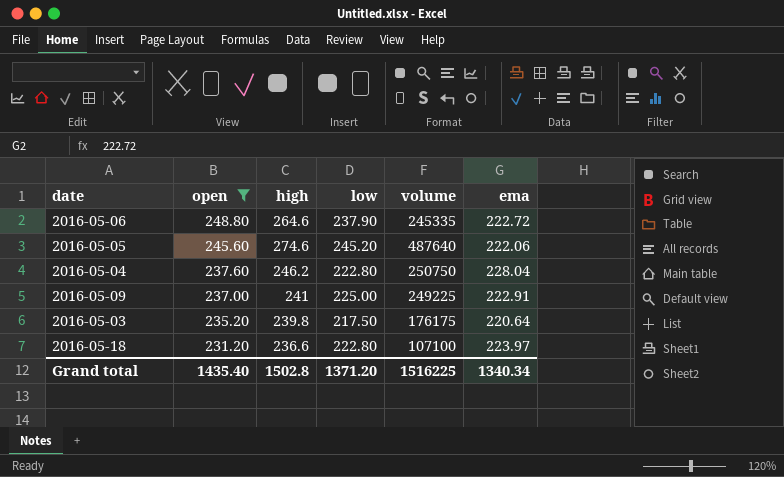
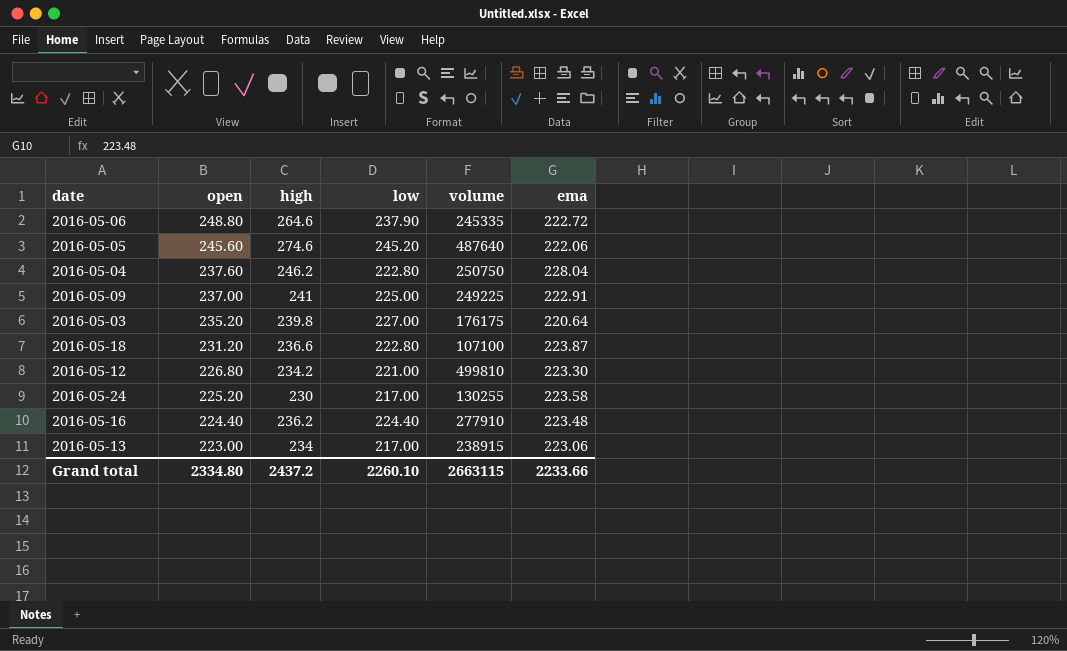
filter: open >= 231.20 -> none
2016-05-03 | low: 217.50 -> 227.00
2016-05-18 | ema: 223.97 -> 223.87
Grand total | open: 1435.40 -> 2334.80
Grand total | high: 1502.8 -> 2437.2
Grand total | low: 1371.20 -> 2260.10
Grand total | volume: 1516225 -> 2663115
Grand total | ema: 1340.34 -> 2233.66

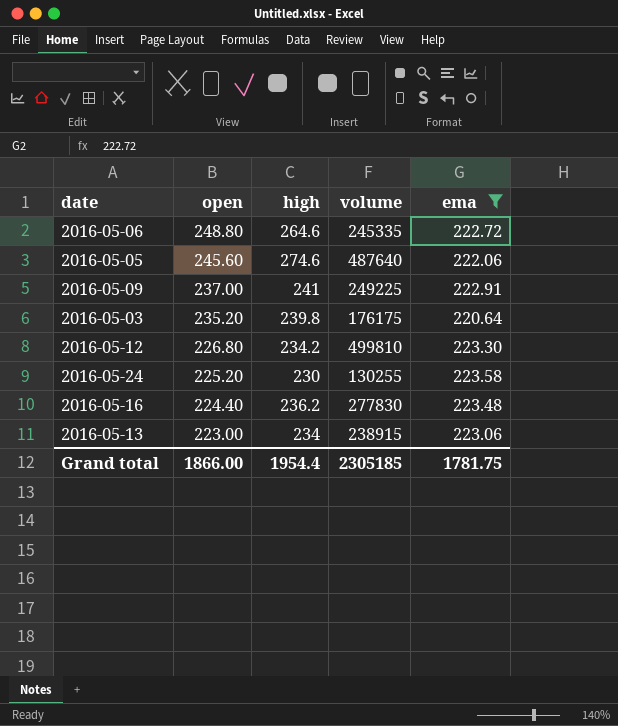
filter: none -> ema <= 223.58
column low | position: 4 -> none
2016-05-16 | volume: 277910 -> 277830
Grand total | open: 2334.80 -> 1866.00
Grand total | high: 2437.2 -> 1954.4
Grand total | volume: 2663115 -> 2305185
Grand total | ema: 2233.66 -> 1781.75

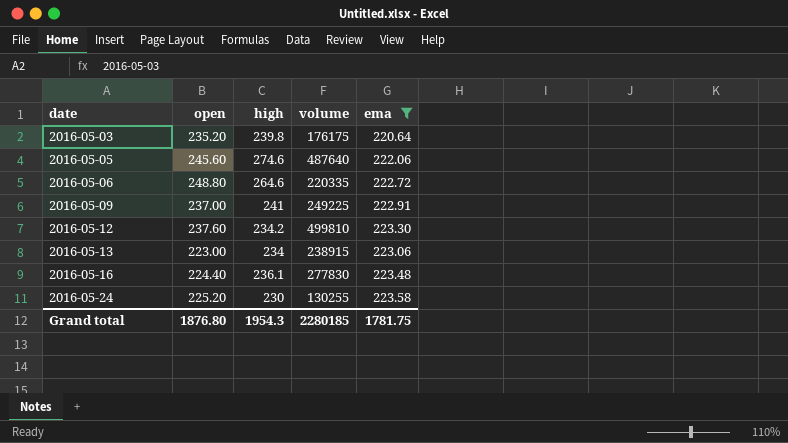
row order: open descending -> date ascending
2016-05-06 | volume: 245335 -> 220335
2016-05-12 | open: 226.80 -> 237.60
2016-05-16 | high: 236.2 -> 236.1
Grand total | open: 1866.00 -> 1876.80
Grand total | high: 1954.4 -> 1954.3
Grand total | volume: 2305185 -> 2280185

